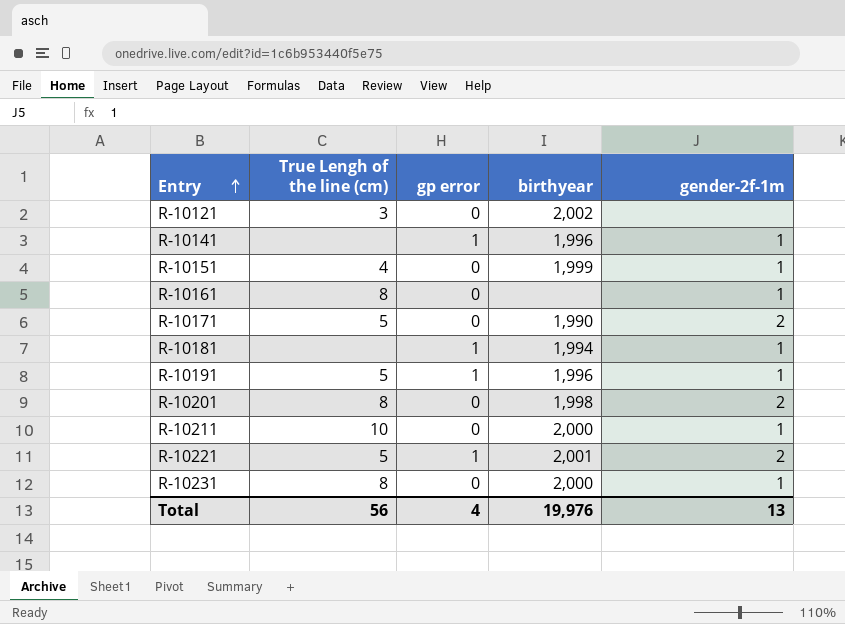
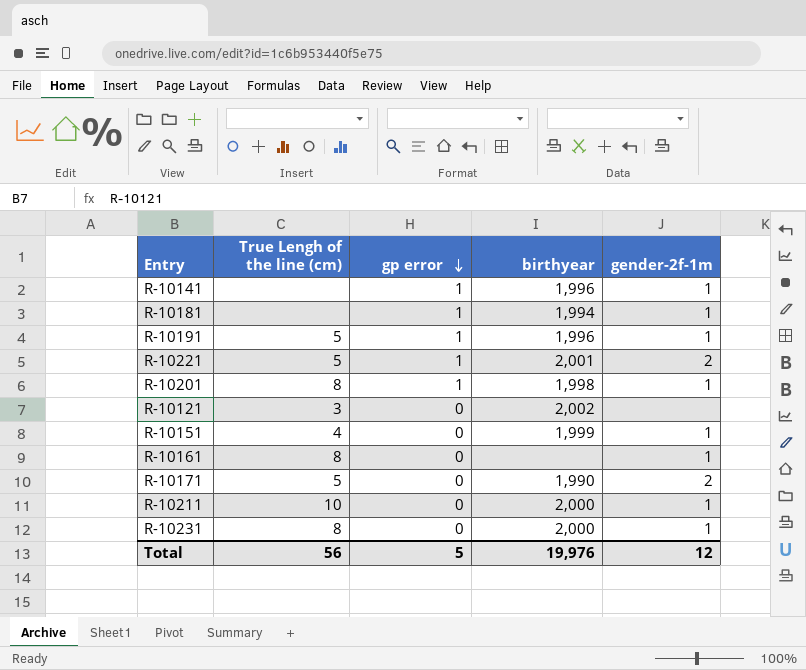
row order: Entry ascending -> gp error descending
R-10201 | gp error: 0 -> 1
R-10201 | gender-2f-1m: 2 -> 1
Total | gp error: 4 -> 5
Total | gender-2f-1m: 13 -> 12

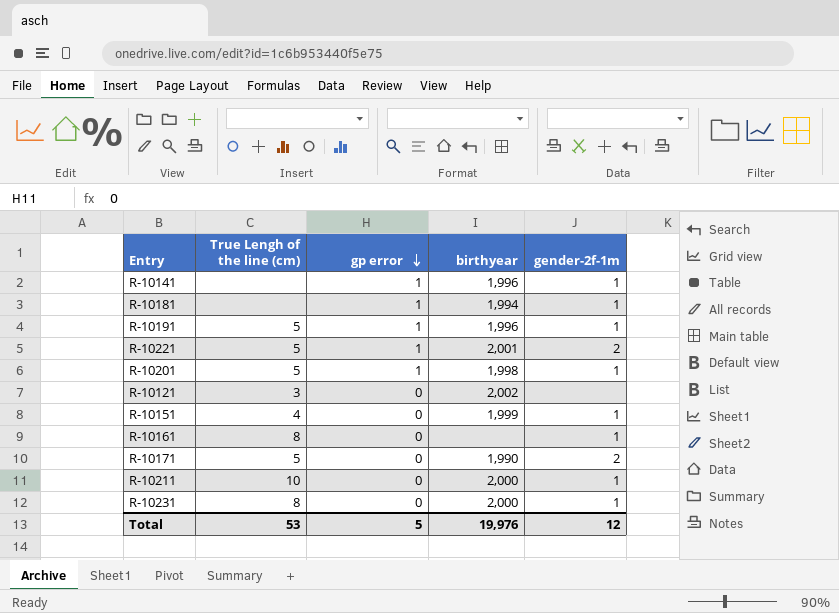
R-10201 | True Lengh of the line (cm): 8 -> 5
Total | True Lengh of the line (cm): 56 -> 53

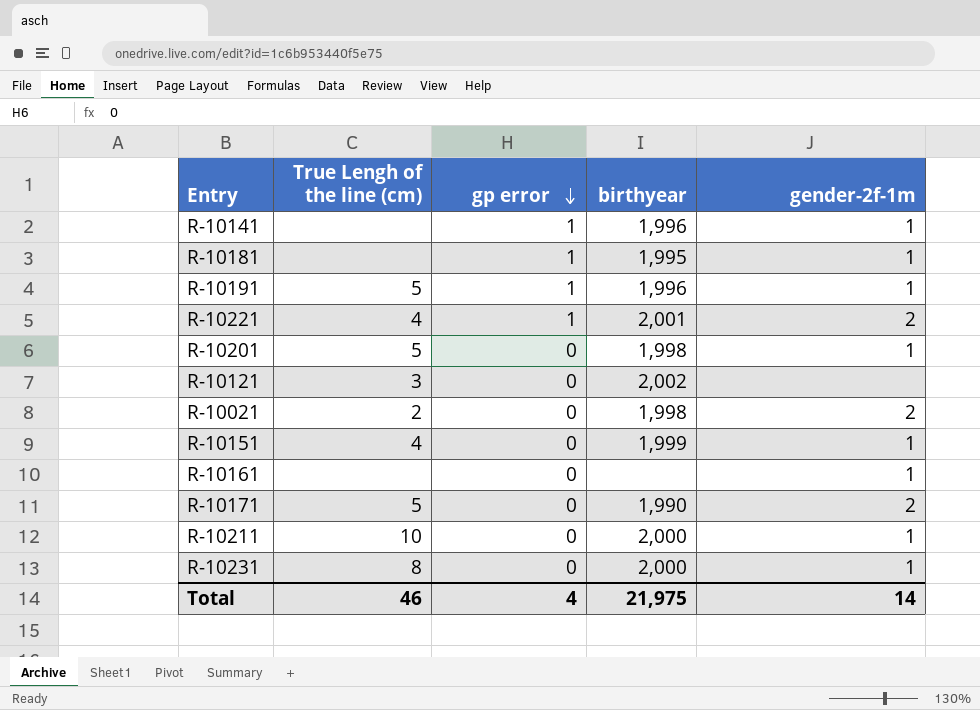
R-10181 | birthyear: 1,994 -> 1,995
R-10221 | True Lengh of the line (cm): 5 -> 4
R-10201 | gp error: 1 -> 0
row R-10021: none -> 2 | 0 | 1,998 | 2
R-10161 | True Lengh of the line (cm): 8 -> none
Total | True Lengh of the line (cm): 53 -> 46
Total | gp error: 5 -> 4
Total | birthyear: 19,976 -> 21,975
Total | gender-2f-1m: 12 -> 14

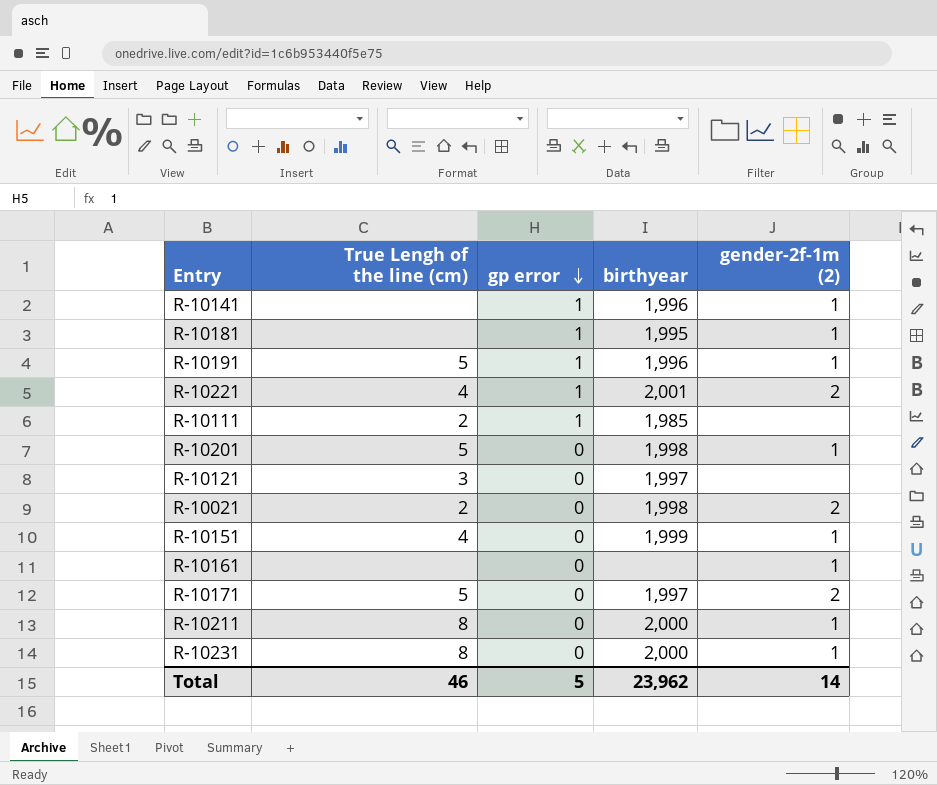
column name: gender-2f-1m -> gender-2f-1m (2)
row R-10111: none -> 2 | 1 | 1,985 | none
R-10121 | birthyear: 2,002 -> 1,997
R-10171 | birthyear: 1,990 -> 1,997
R-10211 | True Lengh of the line (cm): 10 -> 8
Total | gp error: 4 -> 5
Total | birthyear: 21,975 -> 23,962

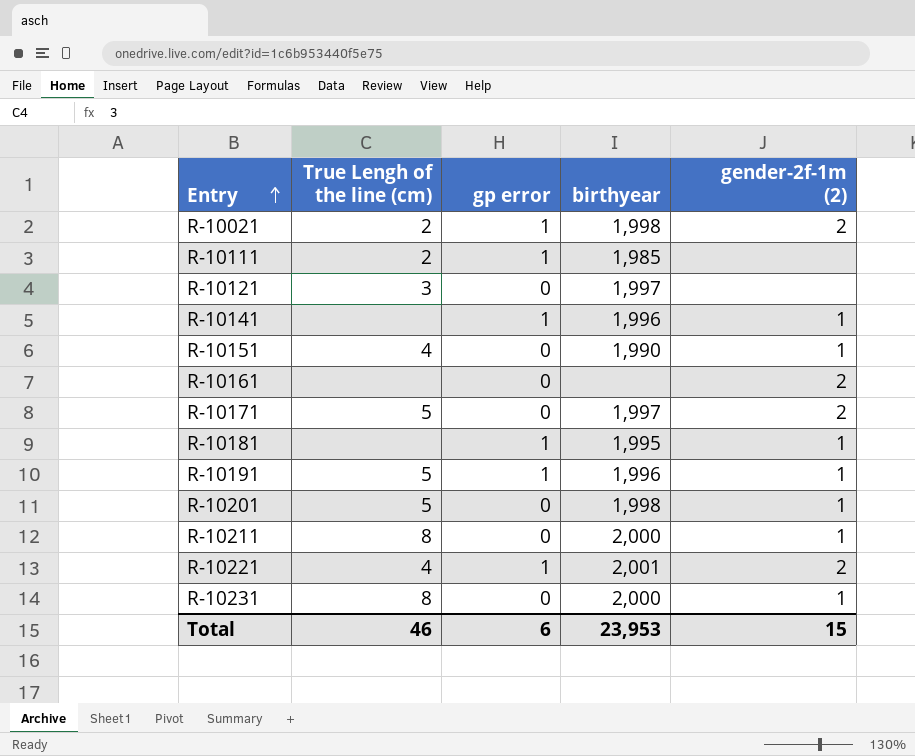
row order: gp error descending -> Entry ascending
R-10021 | gp error: 0 -> 1
R-10151 | birthyear: 1,999 -> 1,990
R-10161 | gender-2f-1m (2): 1 -> 2
Total | gp error: 5 -> 6
Total | birthyear: 23,962 -> 23,953
Total | gender-2f-1m (2): 14 -> 15

